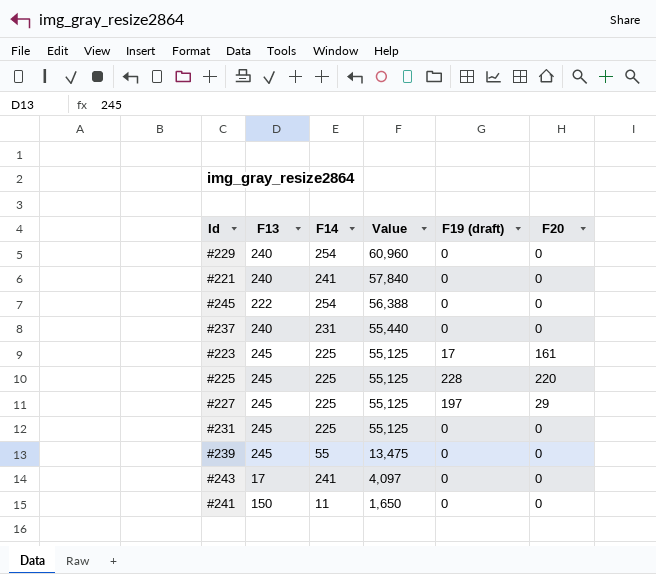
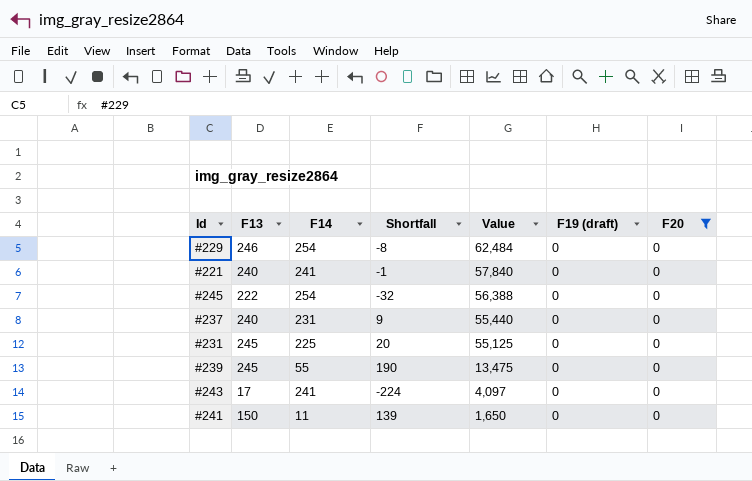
filter: none -> F20 = 0
column Shortfall | formula: none -> [F13] - [F14]
#229 | F13: 240 -> 246
#229 | Value: 60,960 -> 62,484

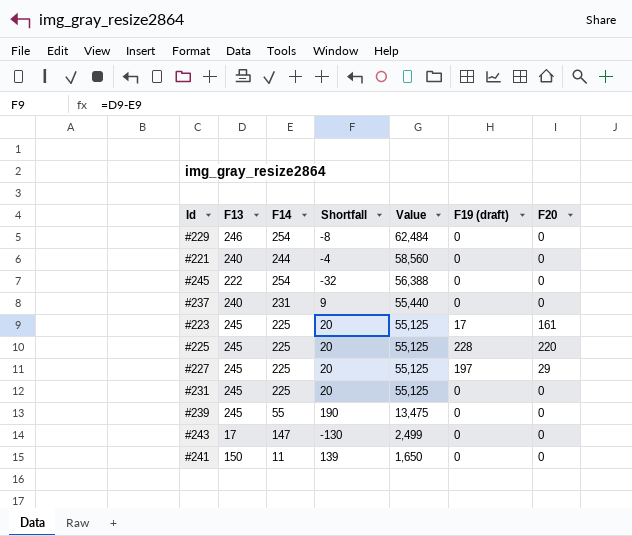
filter: F20 = 0 -> none
#221 | F14: 241 -> 244
#221 | Shortfall: -1 -> -4
#221 | Value: 57,840 -> 58,560
#243 | F14: 241 -> 147
#243 | Shortfall: -224 -> -130
#243 | Value: 4,097 -> 2,499

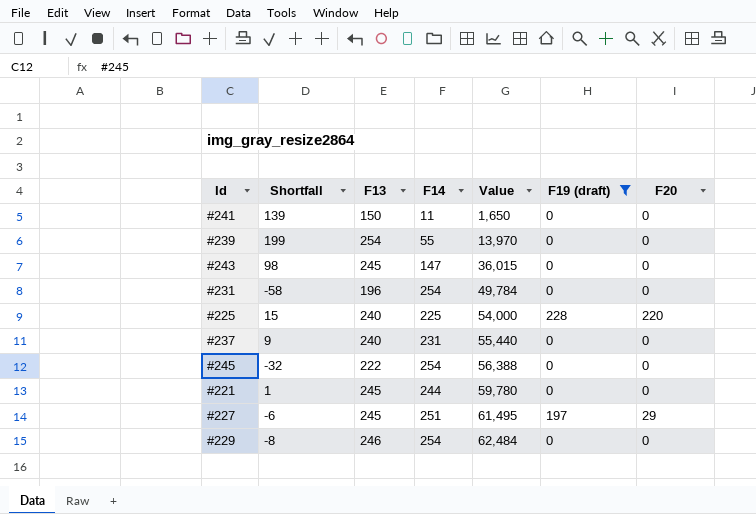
filter: none -> F19 (draft) != 17
row order: Value descending -> Value ascending
column Shortfall | position: 4 -> 2
#239 | Shortfall: 190 -> 199
#239 | F13: 245 -> 254
#239 | Value: 13,475 -> 13,970
#243 | Shortfall: -130 -> 98
#243 | F13: 17 -> 245
#243 | Value: 2,499 -> 36,015
#231 | Shortfall: 20 -> -58
#231 | F13: 245 -> 196
#231 | F14: 225 -> 254
#231 | Value: 55,125 -> 49,784
#225 | Shortfall: 20 -> 15
#225 | F13: 245 -> 240
#225 | Value: 55,125 -> 54,000
#221 | Shortfall: -4 -> 1
#221 | F13: 240 -> 245
#221 | Value: 58,560 -> 59,780
#227 | Shortfall: 20 -> -6
#227 | F14: 225 -> 251
#227 | Value: 55,125 -> 61,495

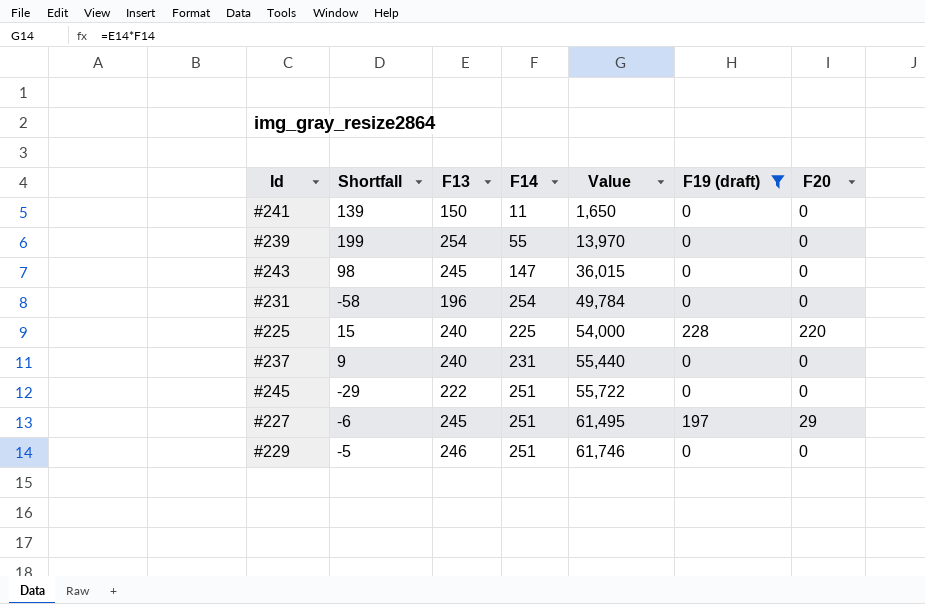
row #221: 1 | 245 | 244 | 59,780 | 0 | 0 -> none
#245 | Shortfall: -32 -> -29
#245 | F14: 254 -> 251
#245 | Value: 56,388 -> 55,722
#229 | Shortfall: -8 -> -5
#229 | F14: 254 -> 251
#229 | Value: 62,484 -> 61,746

